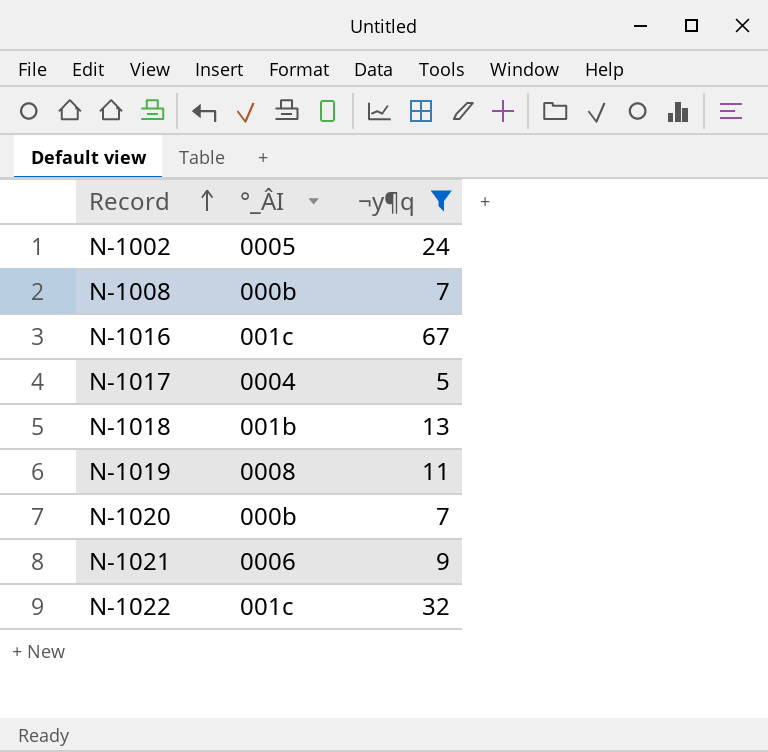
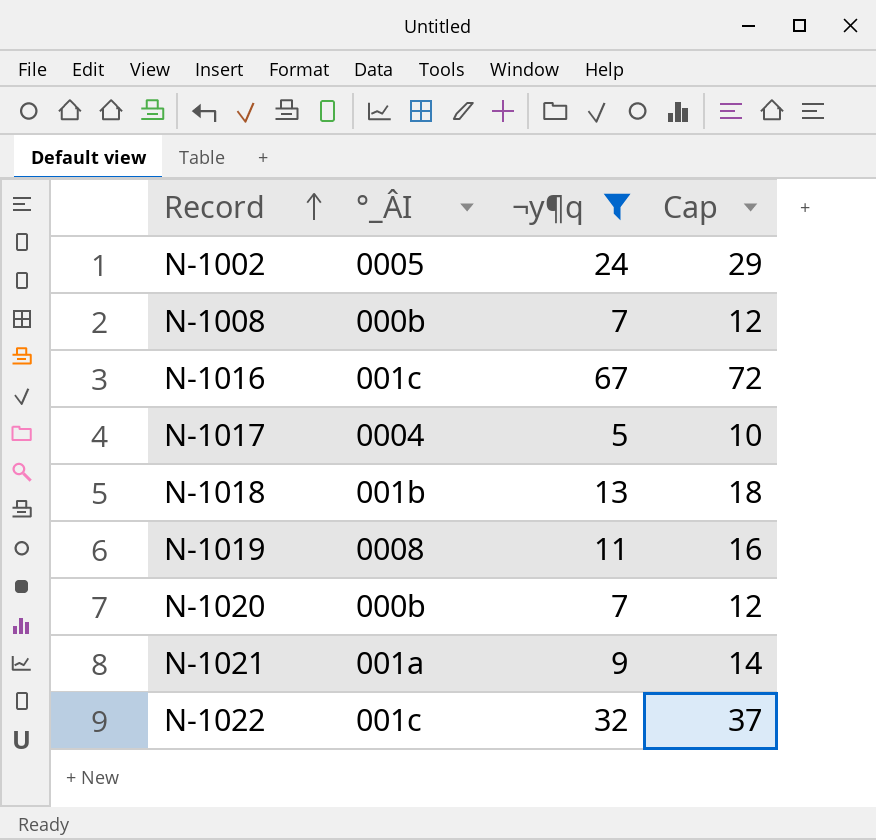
column Cap | formula: none -> [¬y¶q] + 5
N-1021 | °_ÂI: 0006 -> 001a

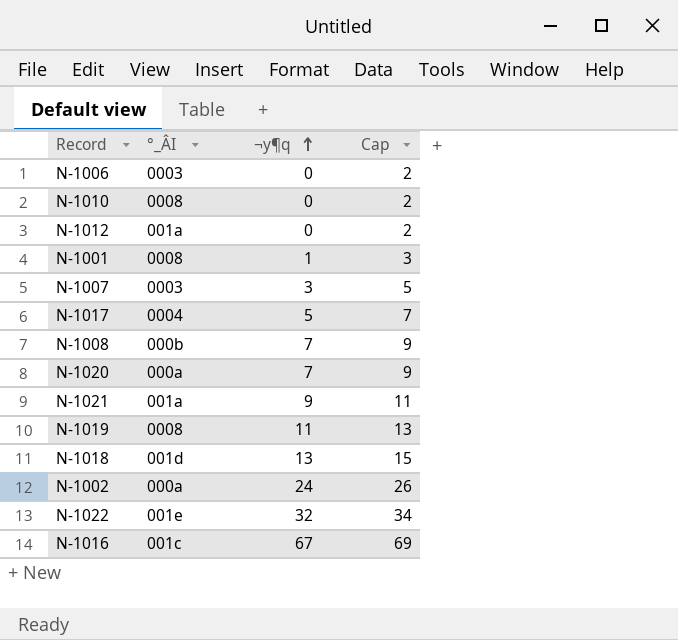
filter: ¬y¶q >= 5 -> none
row order: Record ascending -> ¬y¶q ascending
column Cap | formula: [¬y¶q] + 5 -> [¬y¶q] + 2
N-1020 | °_ÂI: 000b -> 000a
N-1018 | °_ÂI: 001b -> 001d
N-1002 | °_ÂI: 0005 -> 000a
N-1022 | °_ÂI: 001c -> 001e

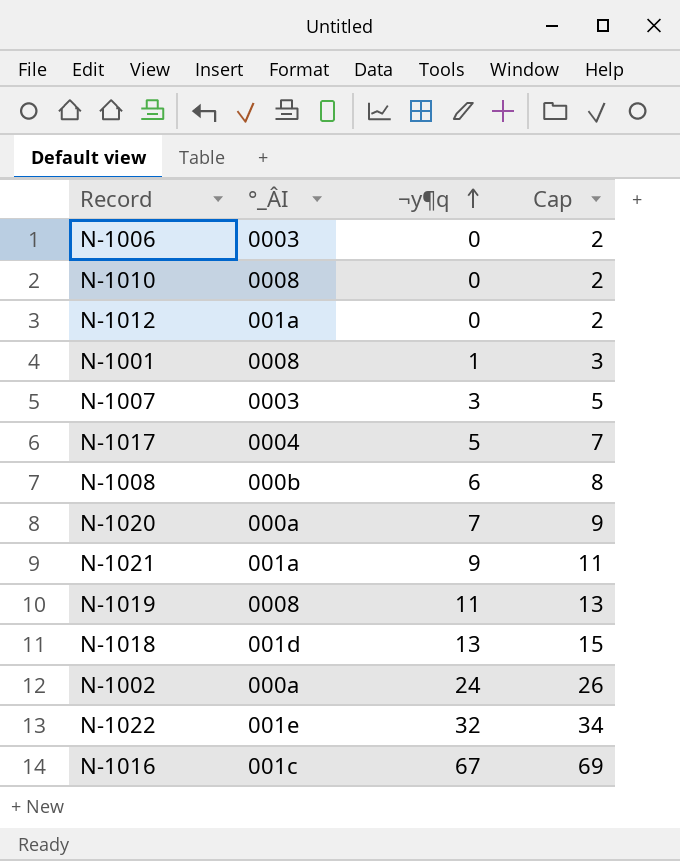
N-1008 | ¬y¶q: 7 -> 6
N-1008 | Cap: 9 -> 8

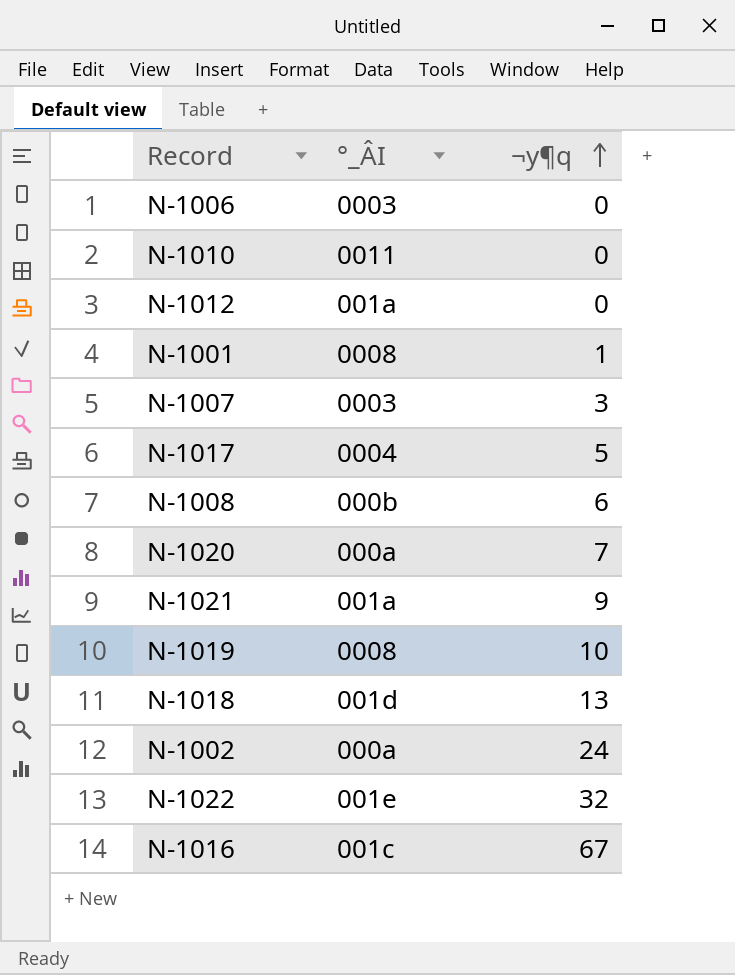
column Cap | formula: [¬y¶q] + 2 -> none
N-1010 | °_ÂI: 0008 -> 0011
N-1019 | ¬y¶q: 11 -> 10

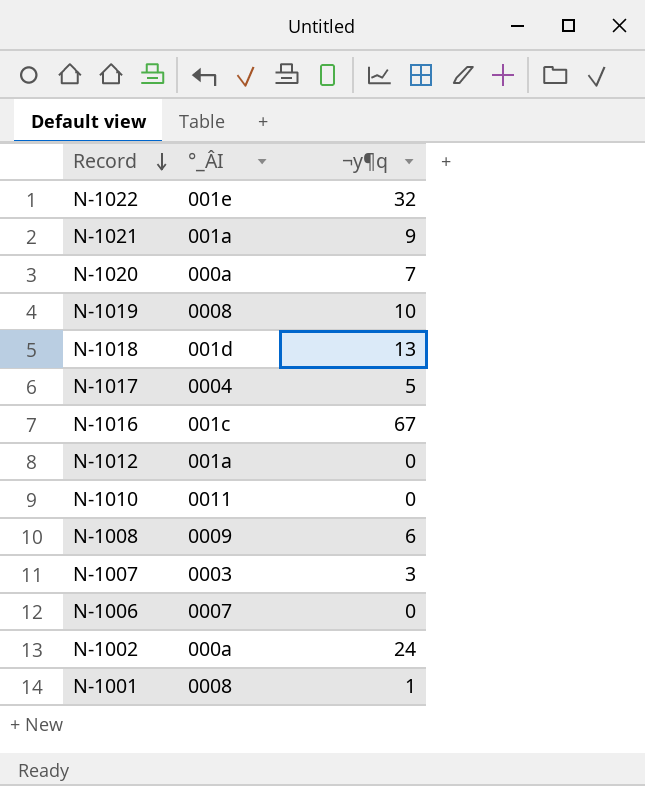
row order: ¬y¶q ascending -> Record descending
N-1008 | °_ÂI: 000b -> 0009
N-1006 | °_ÂI: 0003 -> 0007

